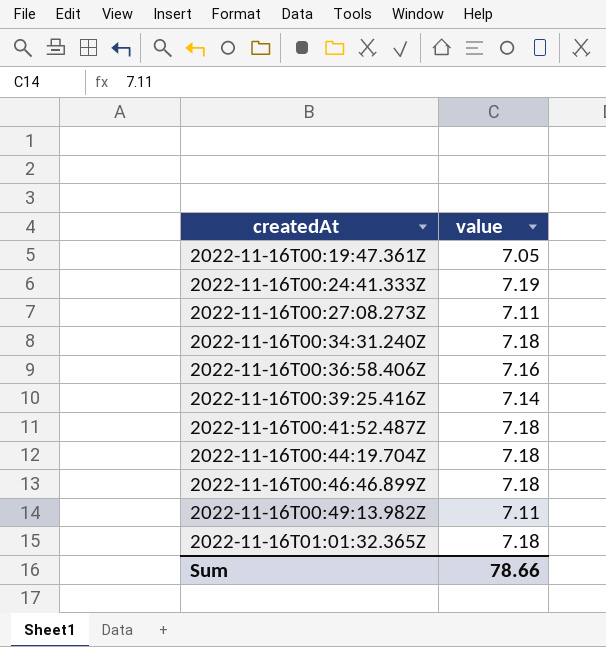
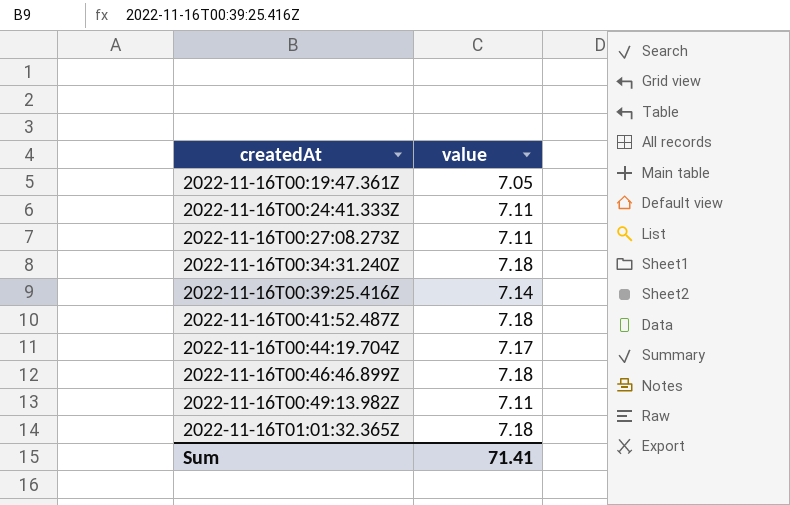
row 2022-11-16T00:36:58.406Z: 7.16 -> none
2022-11-16T00:24:41.333Z | value: 7.19 -> 7.11
2022-11-16T00:44:19.704Z | value: 7.18 -> 7.17
Sum | value: 78.66 -> 71.41

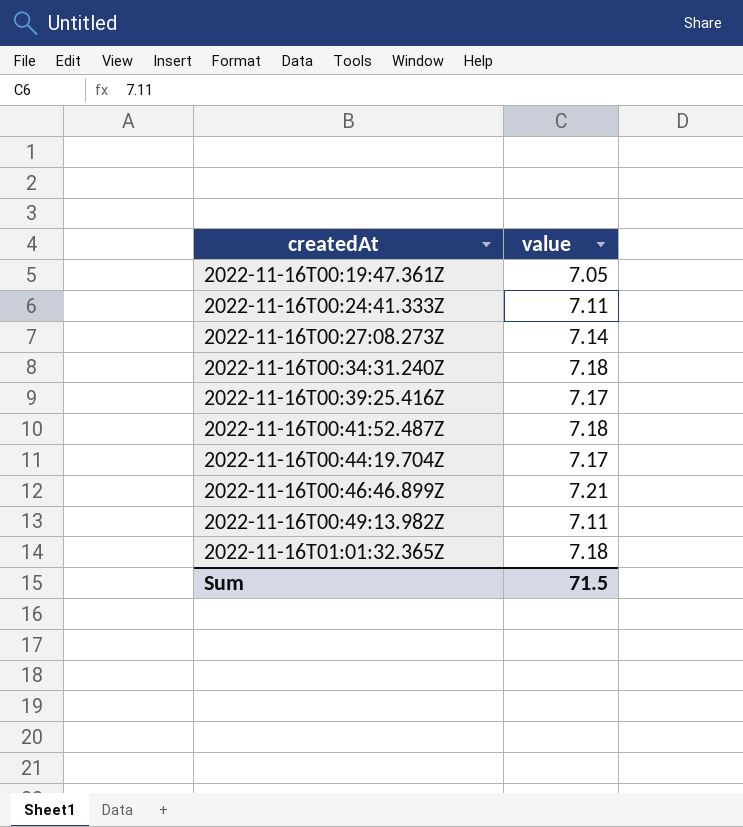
2022-11-16T00:27:08.273Z | value: 7.11 -> 7.14
2022-11-16T00:39:25.416Z | value: 7.14 -> 7.17
2022-11-16T00:46:46.899Z | value: 7.18 -> 7.21
Sum | value: 71.41 -> 71.5

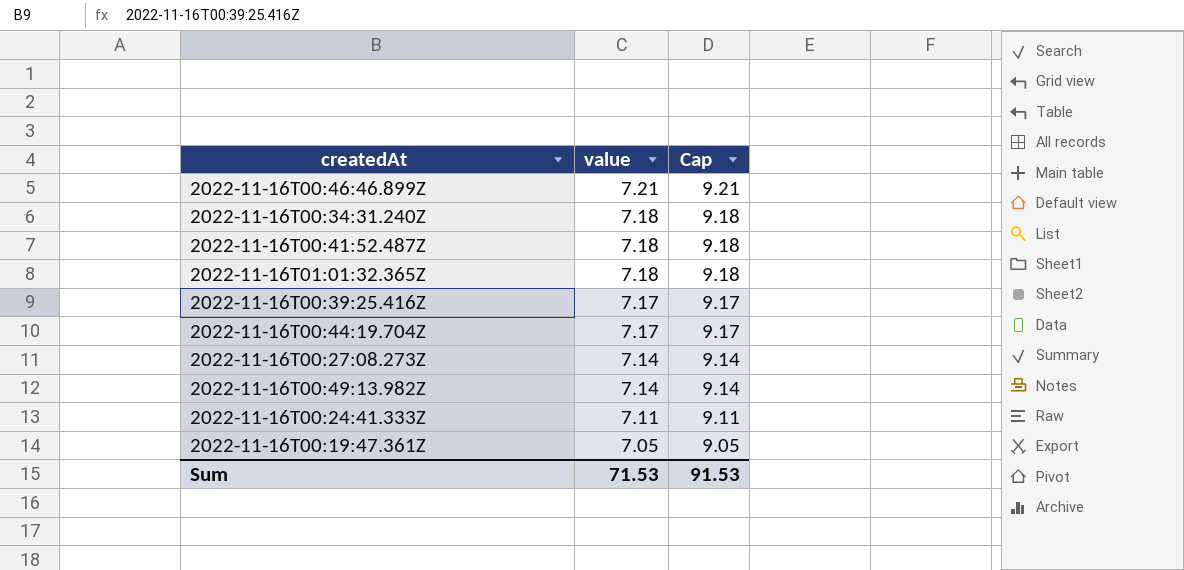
row order: createdAt ascending -> value descending
column Cap | formula: none -> [value] + 2
2022-11-16T00:49:13.982Z | value: 7.11 -> 7.14
Sum | value: 71.5 -> 71.53

